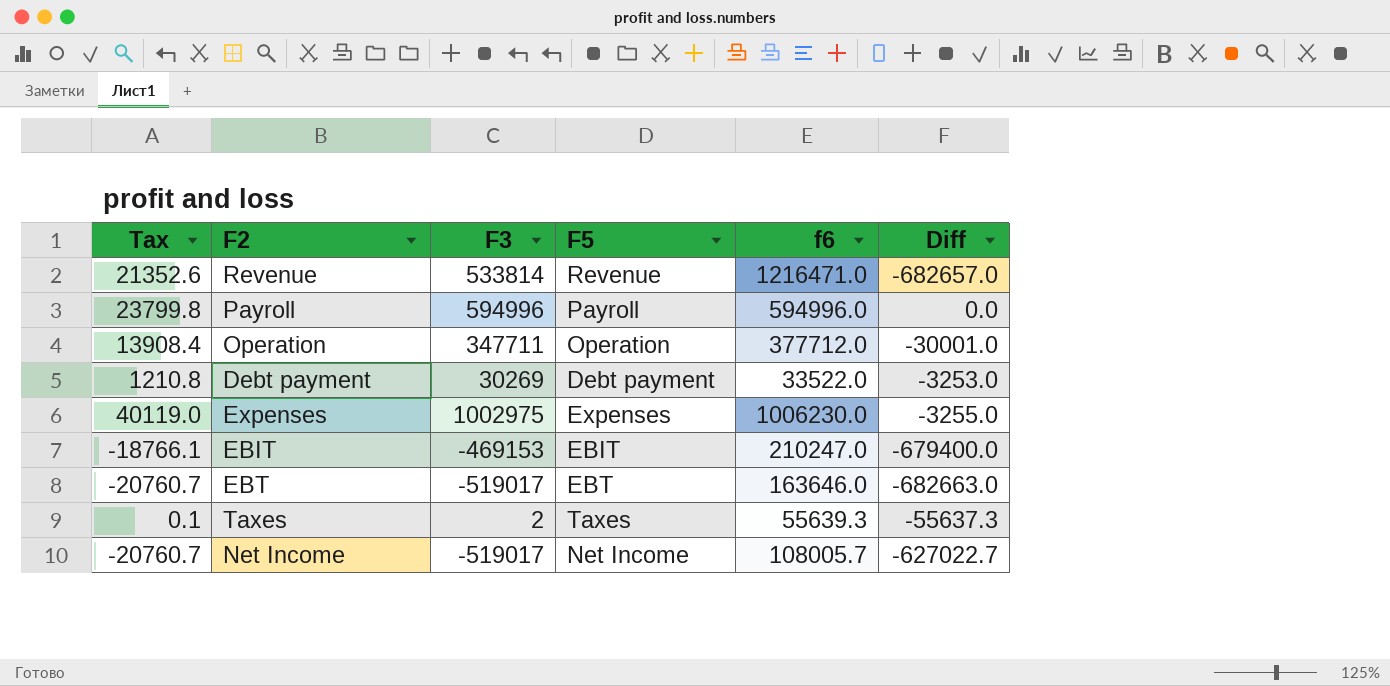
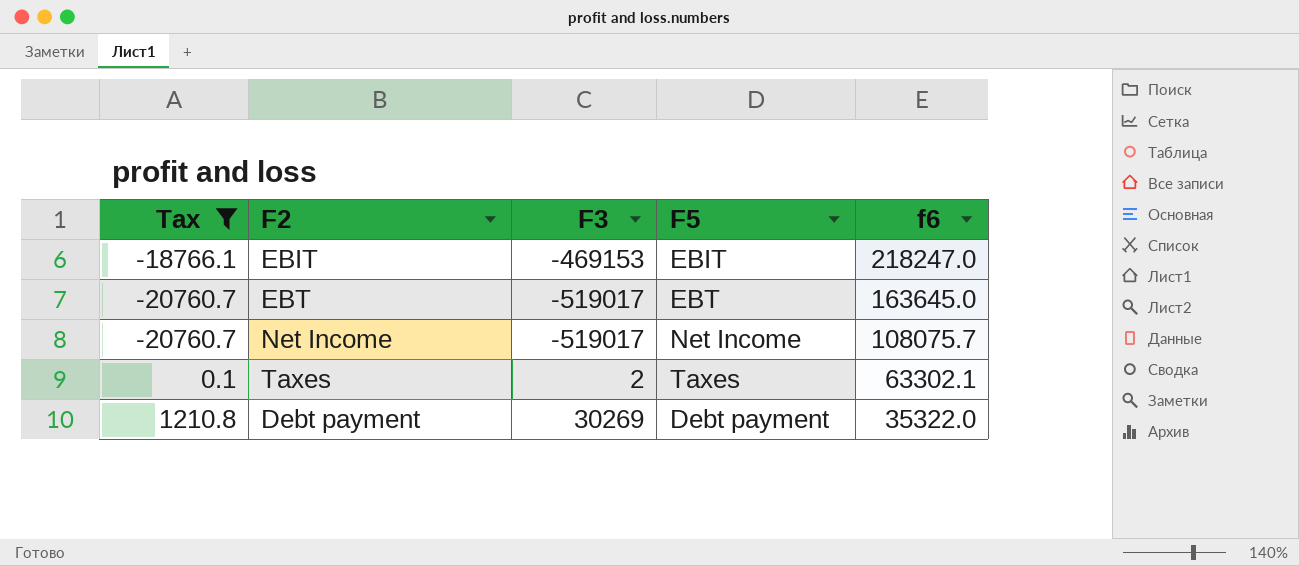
filter: none -> Tax <= 1210.8
row order: none -> f6 descending
column Diff | formula: [F3] - [f6] -> none
EBIT | f6: 210247.0 -> 218247.0
EBT | f6: 163646.0 -> 163645.0
Net Income | f6: 108005.7 -> 108075.7
Taxes | f6: 55639.3 -> 63302.1
Debt payment | f6: 33522.0 -> 35322.0

